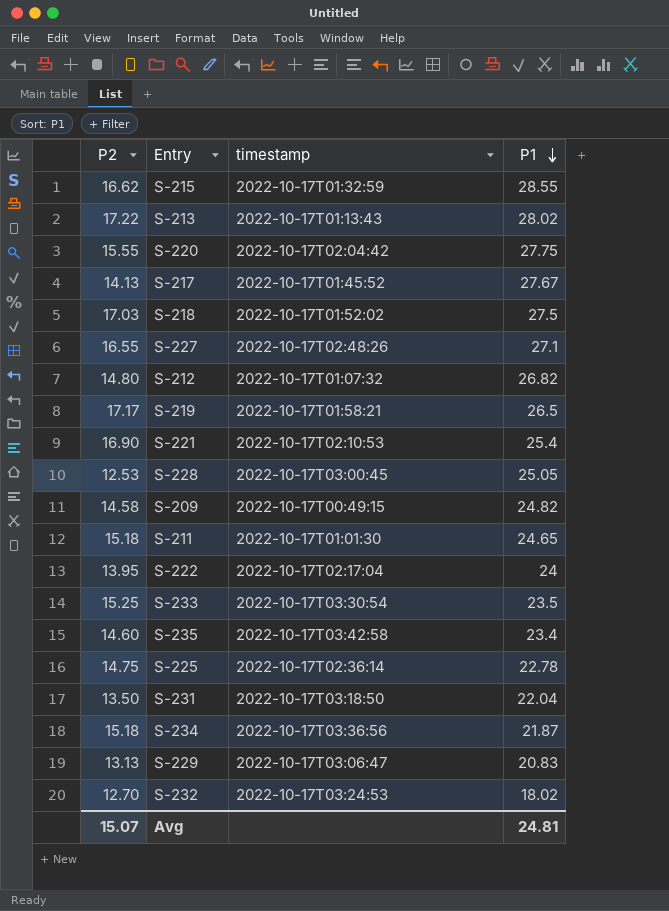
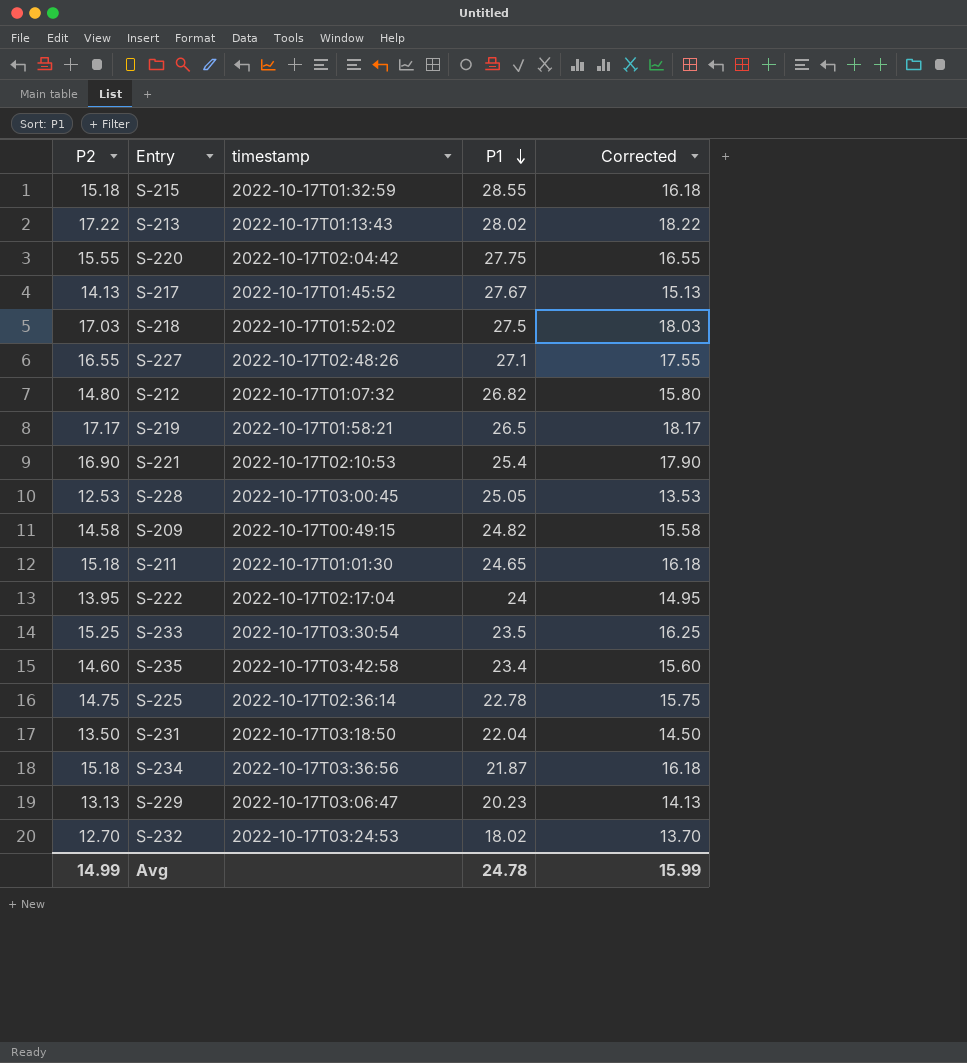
column Corrected | formula: none -> [P2] + 1
S-215 | P2: 16.62 -> 15.18
S-229 | P1: 20.83 -> 20.23
Avg | P2: 15.07 -> 14.99
Avg | P1: 24.81 -> 24.78

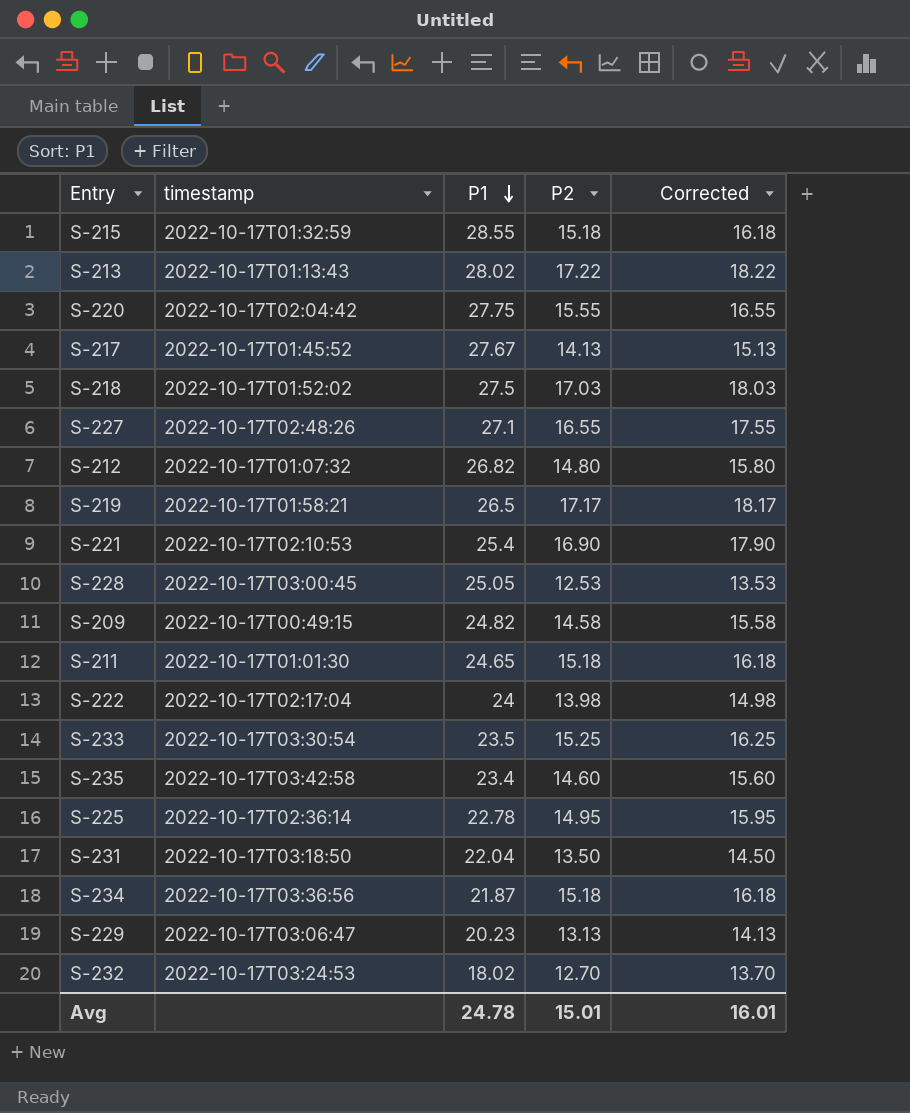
column P2 | position: 1 -> 4
S-222 | P2: 13.95 -> 13.98
S-222 | Corrected: 14.95 -> 14.98
S-225 | P2: 14.75 -> 14.95
S-225 | Corrected: 15.75 -> 15.95
Avg | P2: 14.99 -> 15.01
Avg | Corrected: 15.99 -> 16.01

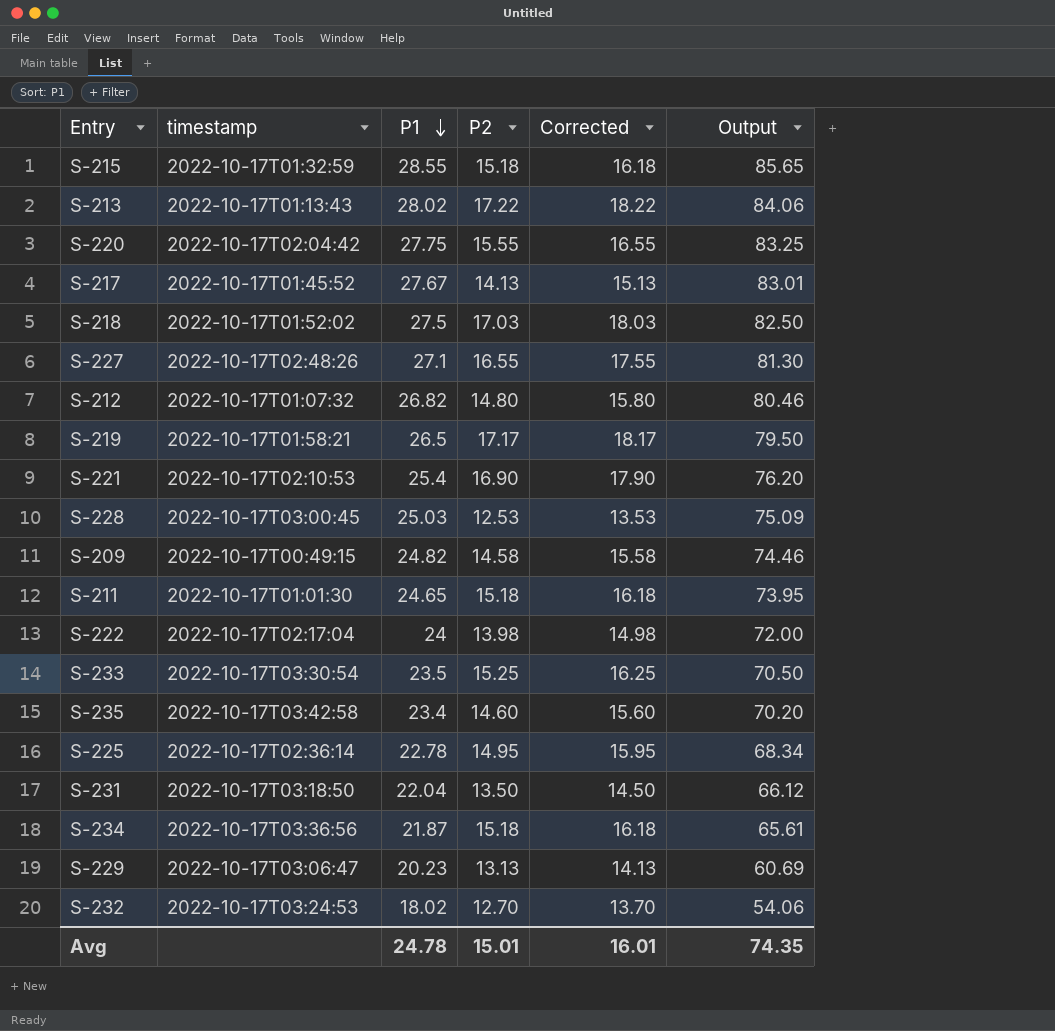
column Output | formula: none -> [P1] * 3
S-228 | P1: 25.05 -> 25.03

